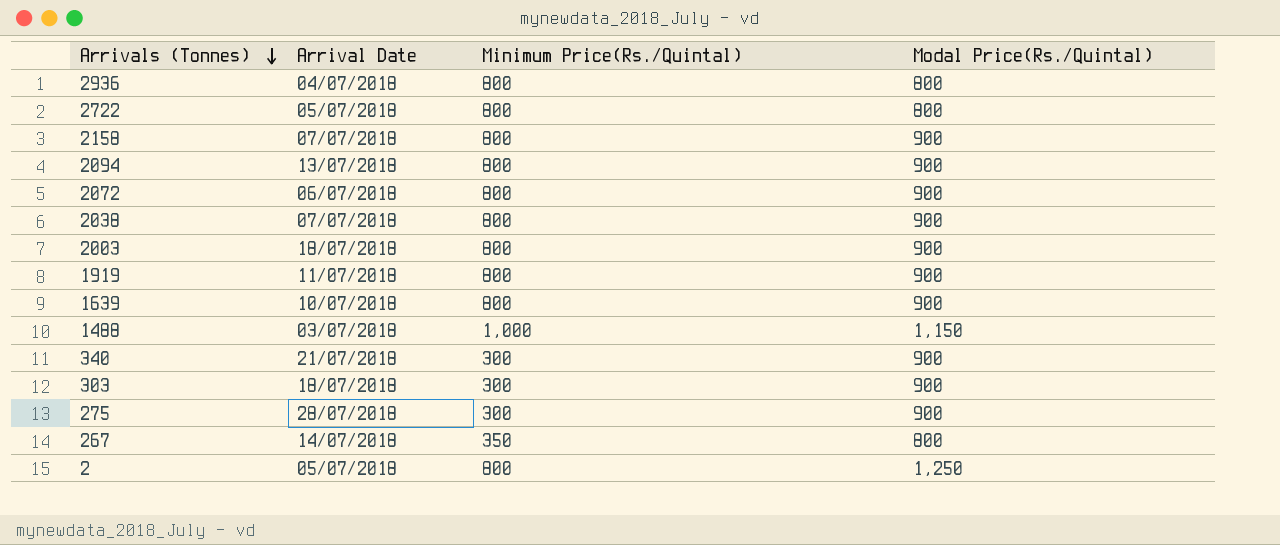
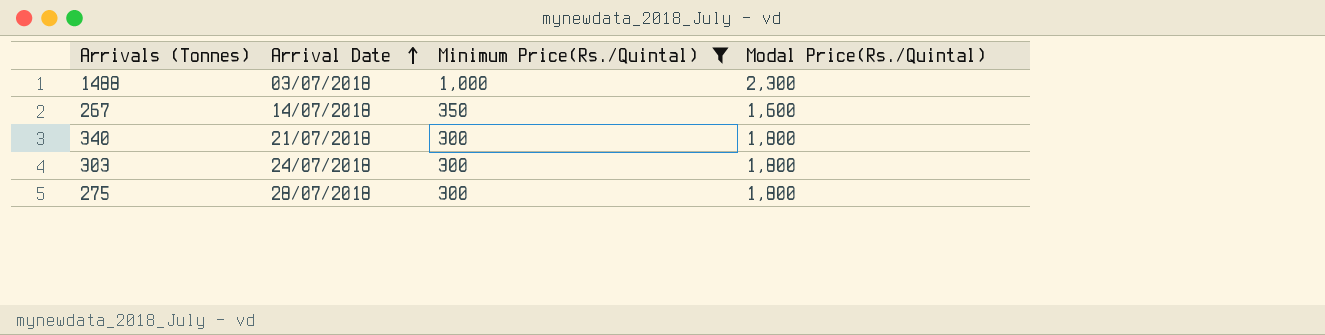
filter: none -> Minimum Price(Rs./Quintal) != 800
row order: Arrivals (Tonnes) descending -> Arrival Date ascending
1488 | Modal Price(Rs./Quintal): 1,150 -> 2,300
267 | Modal Price(Rs./Quintal): 800 -> 1,600
340 | Modal Price(Rs./Quintal): 900 -> 1,800
303 | Arrival Date: 18/07/2018 -> 24/07/2018
303 | Modal Price(Rs./Quintal): 900 -> 1,800
275 | Modal Price(Rs./Quintal): 900 -> 1,800

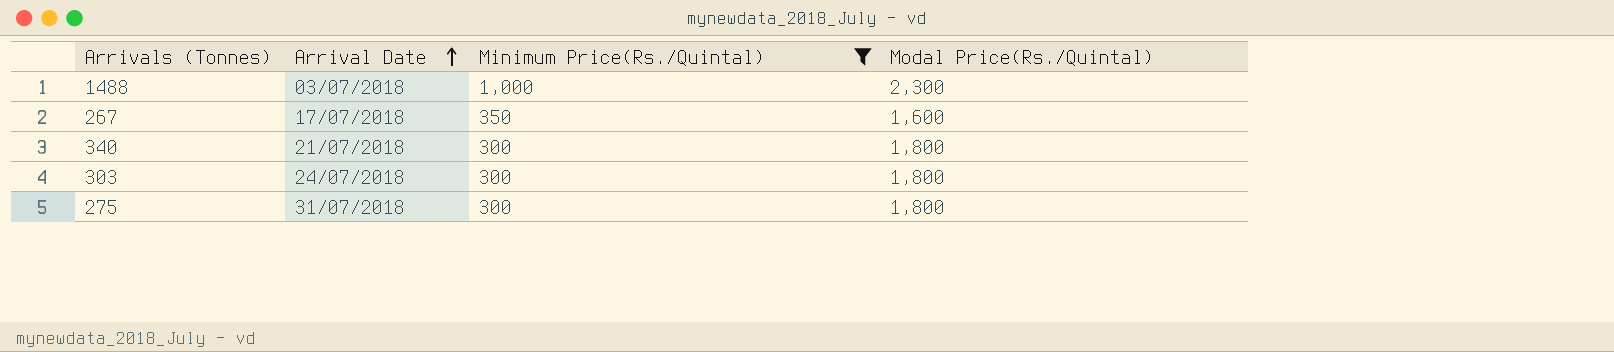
267 | Arrival Date: 14/07/2018 -> 17/07/2018
275 | Arrival Date: 28/07/2018 -> 31/07/2018

